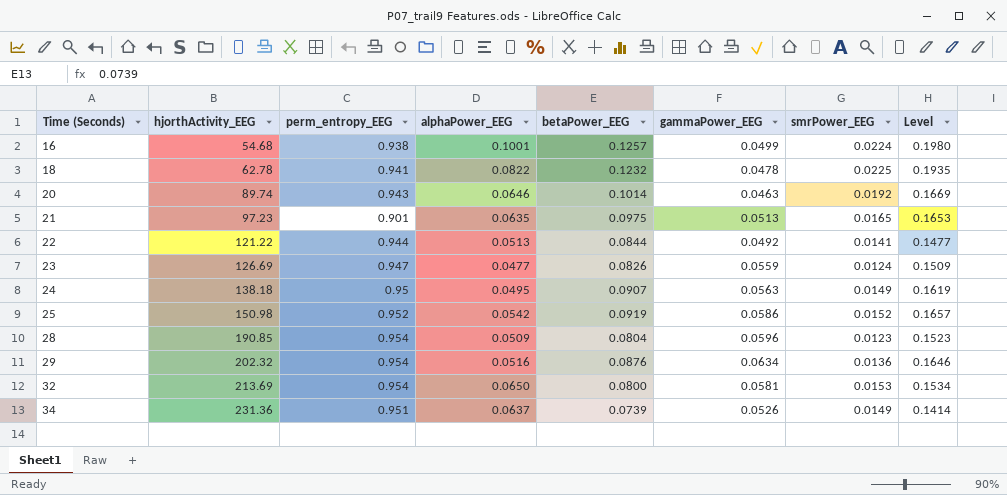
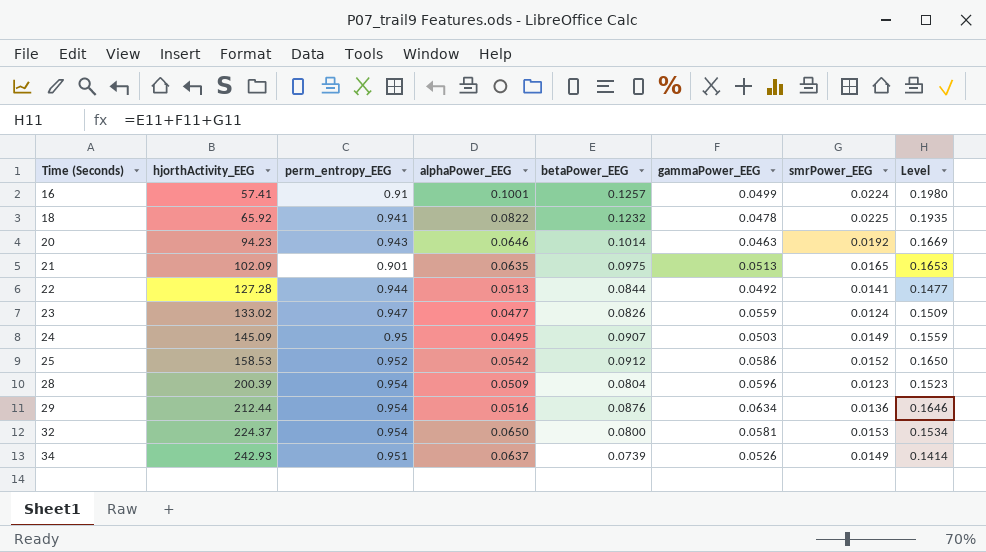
16 | hjorthActivity_EEG: 54.68 -> 57.41
16 | perm_entropy_EEG: 0.938 -> 0.91
18 | hjorthActivity_EEG: 62.78 -> 65.92
20 | hjorthActivity_EEG: 89.74 -> 94.23
21 | hjorthActivity_EEG: 97.23 -> 102.09
22 | hjorthActivity_EEG: 121.22 -> 127.28
23 | hjorthActivity_EEG: 126.69 -> 133.02
24 | hjorthActivity_EEG: 138.18 -> 145.09
24 | gammaPower_EEG: 0.0563 -> 0.0503
24 | Level: 0.1619 -> 0.1559
25 | hjorthActivity_EEG: 150.98 -> 158.53
25 | betaPower_EEG: 0.0919 -> 0.0912
25 | Level: 0.1657 -> 0.1650
28 | hjorthActivity_EEG: 190.85 -> 200.39
29 | hjorthActivity_EEG: 202.32 -> 212.44
32 | hjorthActivity_EEG: 213.69 -> 224.37
34 | hjorthActivity_EEG: 231.36 -> 242.93

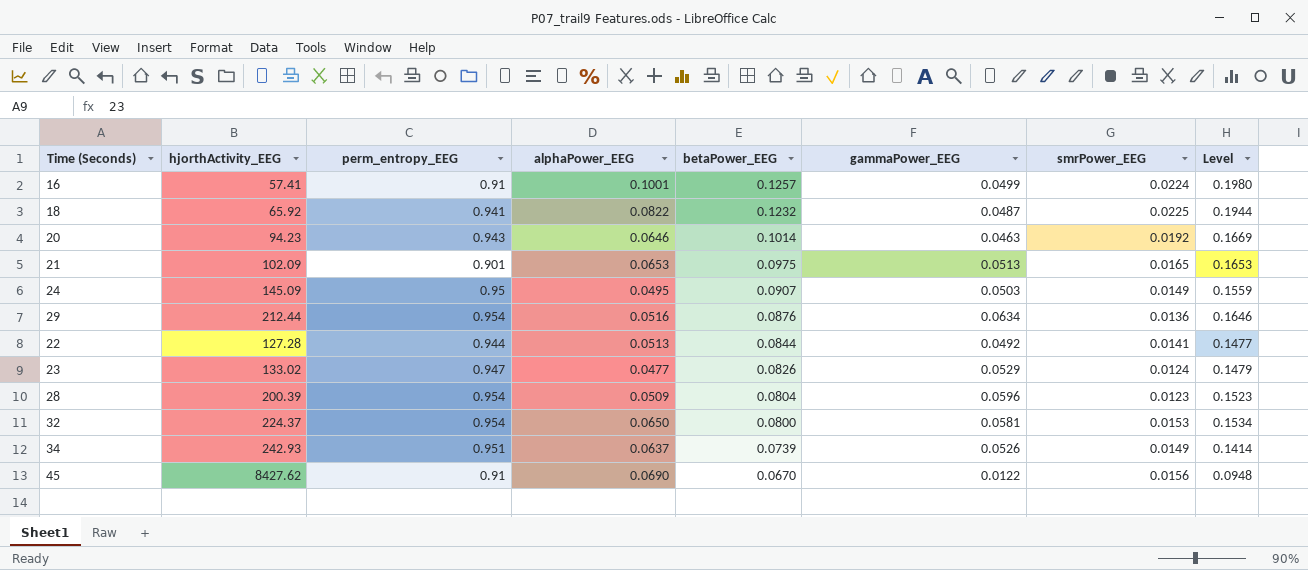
row order: Time (Seconds) ascending -> betaPower_EEG descending
row 25: 158.53 | 0.952 | 0.0542 | 0.0912 | 0.0586 | 0.0152 | 0.1650 -> none
18 | gammaPower_EEG: 0.0478 -> 0.0487
18 | Level: 0.1935 -> 0.1944
21 | alphaPower_EEG: 0.0635 -> 0.0653
23 | gammaPower_EEG: 0.0559 -> 0.0529
23 | Level: 0.1509 -> 0.1479
row 45: none -> 8427.62 | 0.91 | 0.0690 | 0.0670 | 0.0122 | 0.0156 | 0.0948

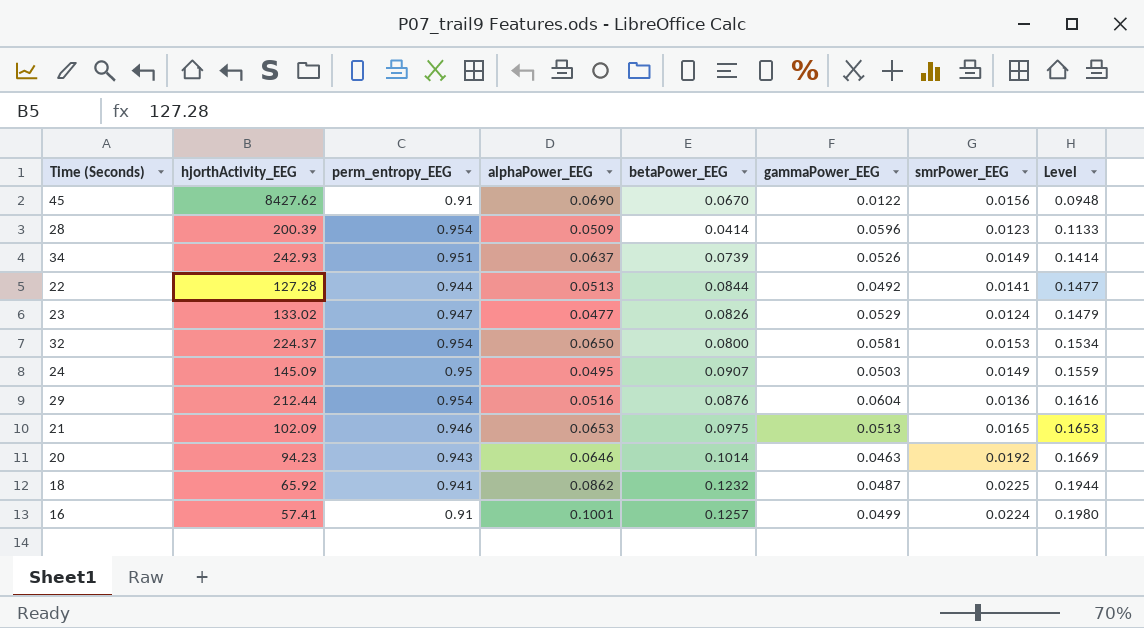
row order: betaPower_EEG descending -> Level ascending
28 | betaPower_EEG: 0.0804 -> 0.0414
28 | Level: 0.1523 -> 0.1133
29 | gammaPower_EEG: 0.0634 -> 0.0604
29 | Level: 0.1646 -> 0.1616
21 | perm_entropy_EEG: 0.901 -> 0.946
18 | alphaPower_EEG: 0.0822 -> 0.0862

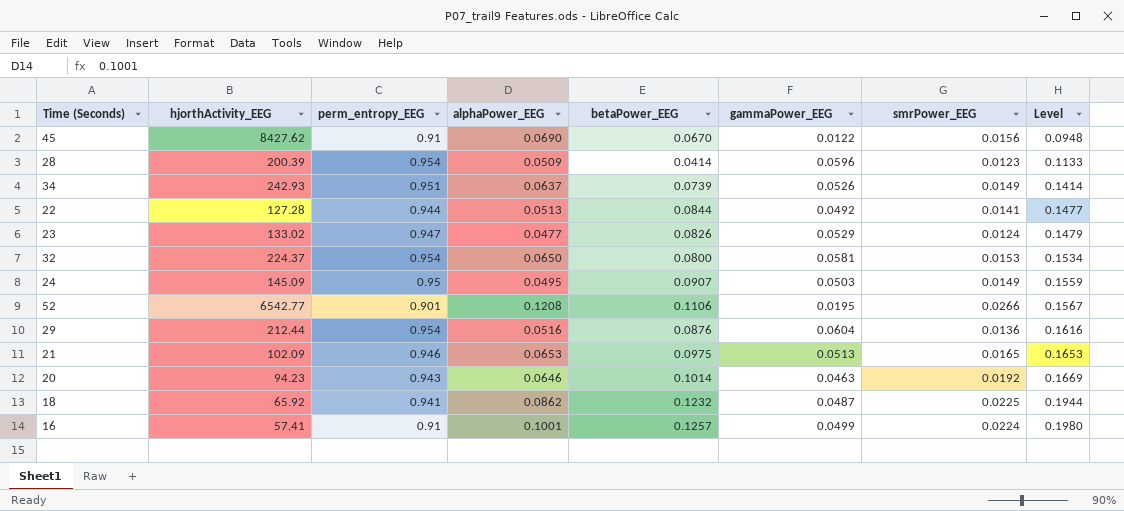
row 52: none -> 6542.77 | 0.901 | 0.1208 | 0.1106 | 0.0195 | 0.0266 | 0.1567

